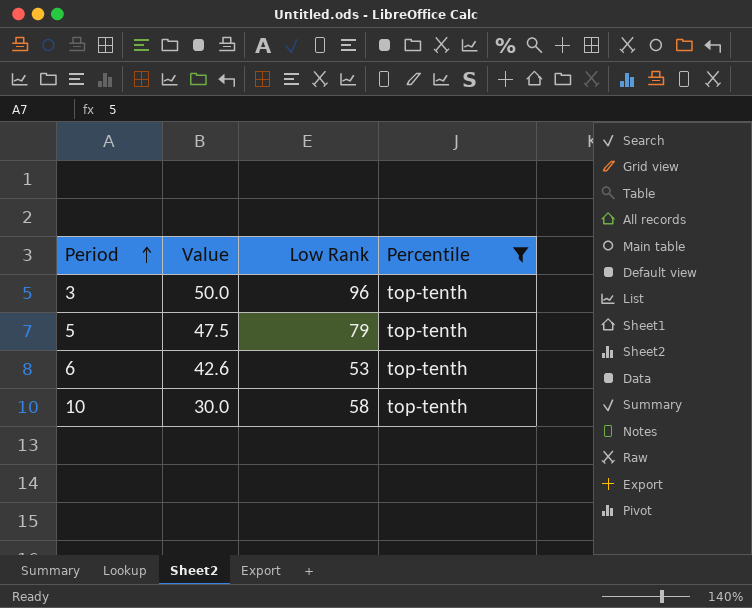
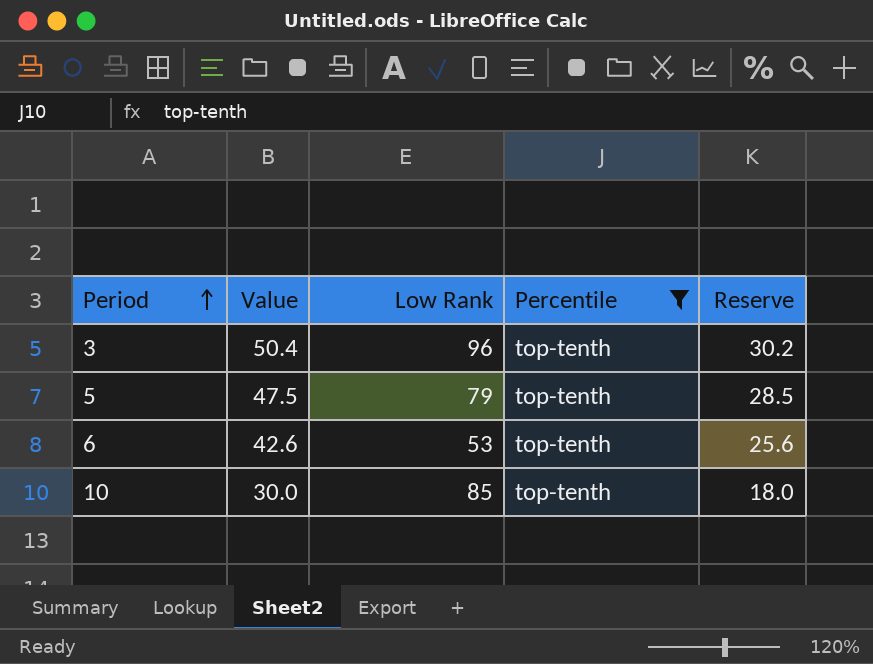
column Reserve | formula: none -> [Value] * 0.6
3 | Value: 50.0 -> 50.4
10 | Low Rank: 58 -> 85

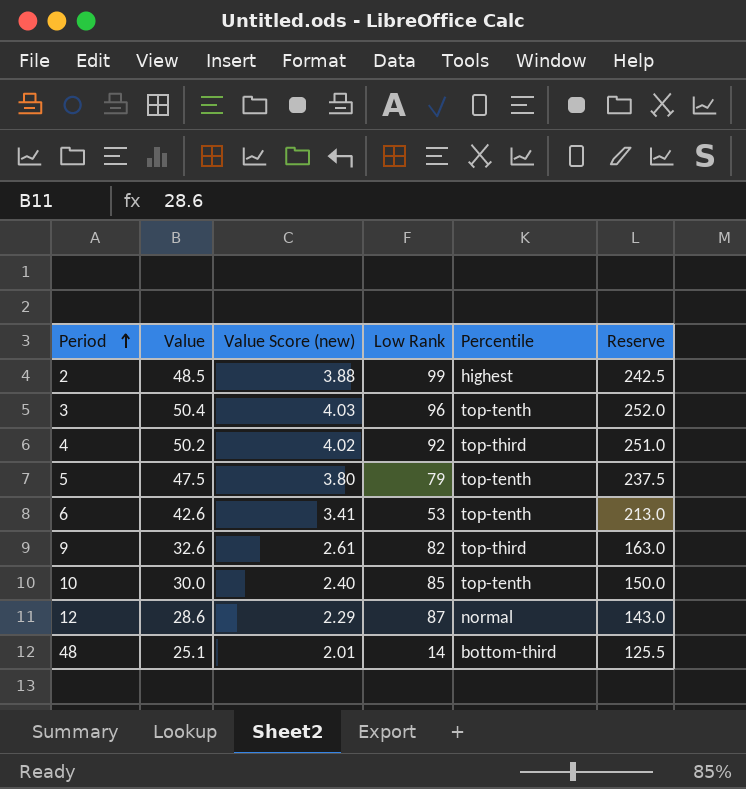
filter: Percentile = top-tenth -> none
column Value Score (new) | formula: none -> [Value] * 0.08
column Reserve | formula: [Value] * 0.6 -> [Value] * 5

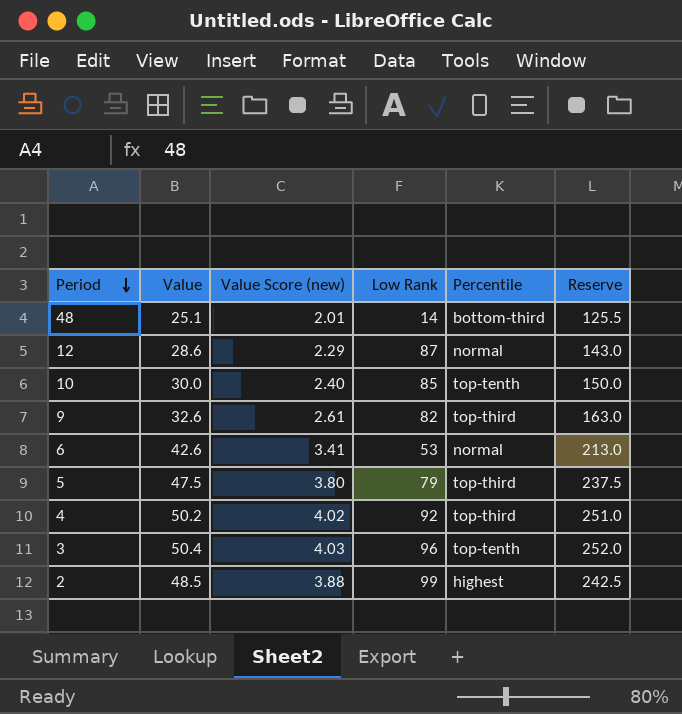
row order: Period ascending -> Period descending
6 | Percentile: top-tenth -> normal
5 | Percentile: top-tenth -> top-third

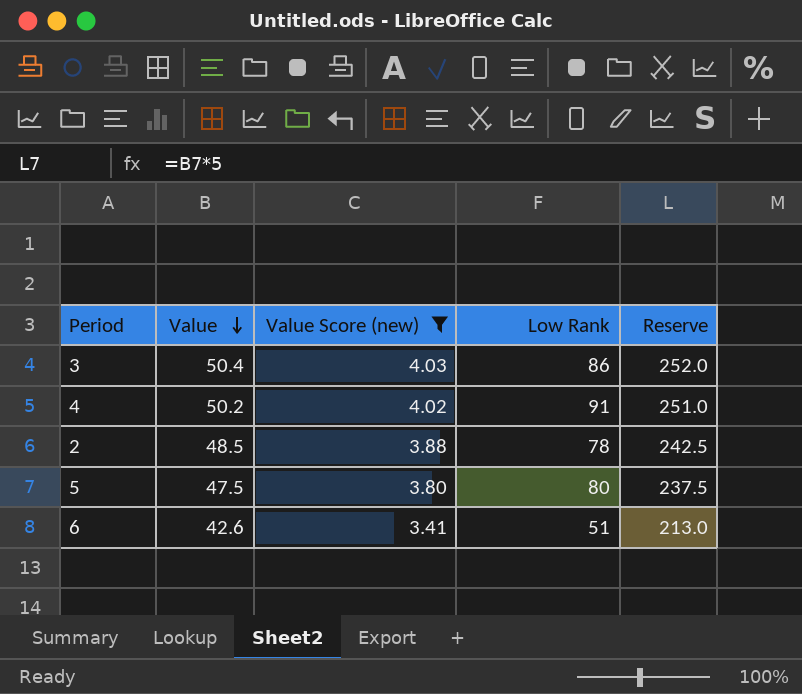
filter: none -> Value Score (new) >= 3.41
row order: Period descending -> Value descending
column Percentile | position: 5 -> none
3 | Low Rank: 96 -> 86
4 | Low Rank: 92 -> 91
2 | Low Rank: 99 -> 78
5 | Low Rank: 79 -> 80
6 | Low Rank: 53 -> 51

